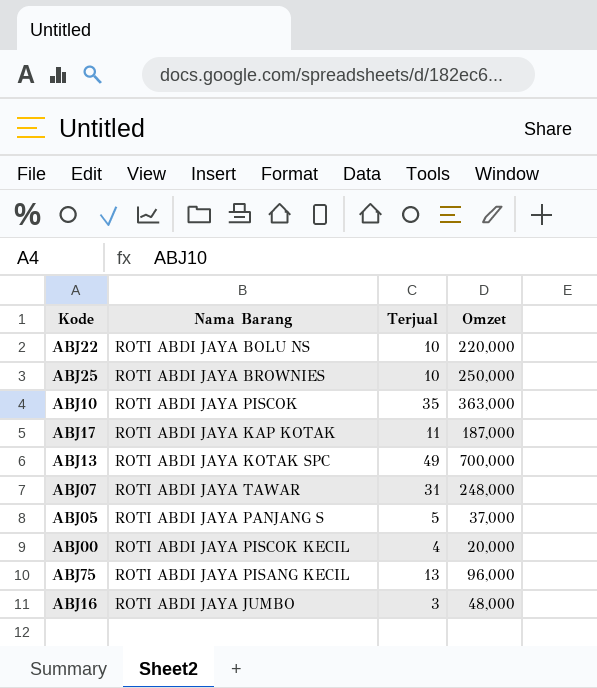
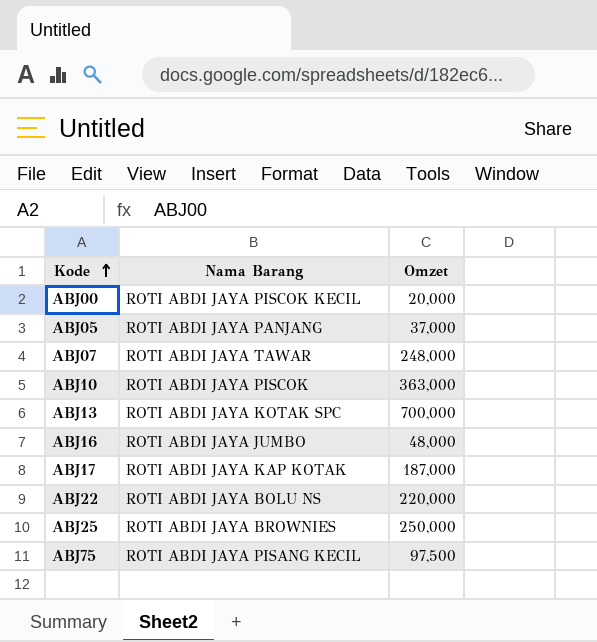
row order: none -> Kode ascending
column Terjual | position: 3 -> none
ABJ05 | Nama Barang: ROTI ABDI JAYA PANJANG S -> ROTI ABDI JAYA PANJANG
ABJ75 | Omzet: 96,000 -> 97,500

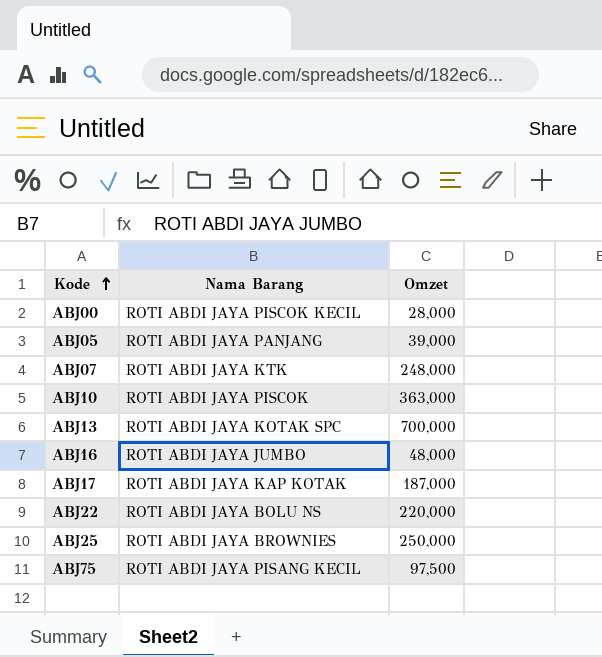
ABJ00 | Omzet: 20,000 -> 28,000
ABJ05 | Omzet: 37,000 -> 39,000
ABJ07 | Nama Barang: ROTI ABDI JAYA TAWAR -> ROTI ABDI JAYA KTK

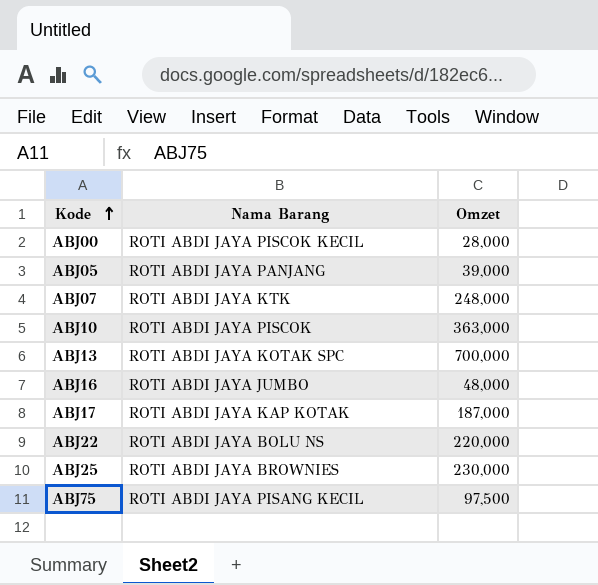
ABJ25 | Omzet: 250,000 -> 230,000

